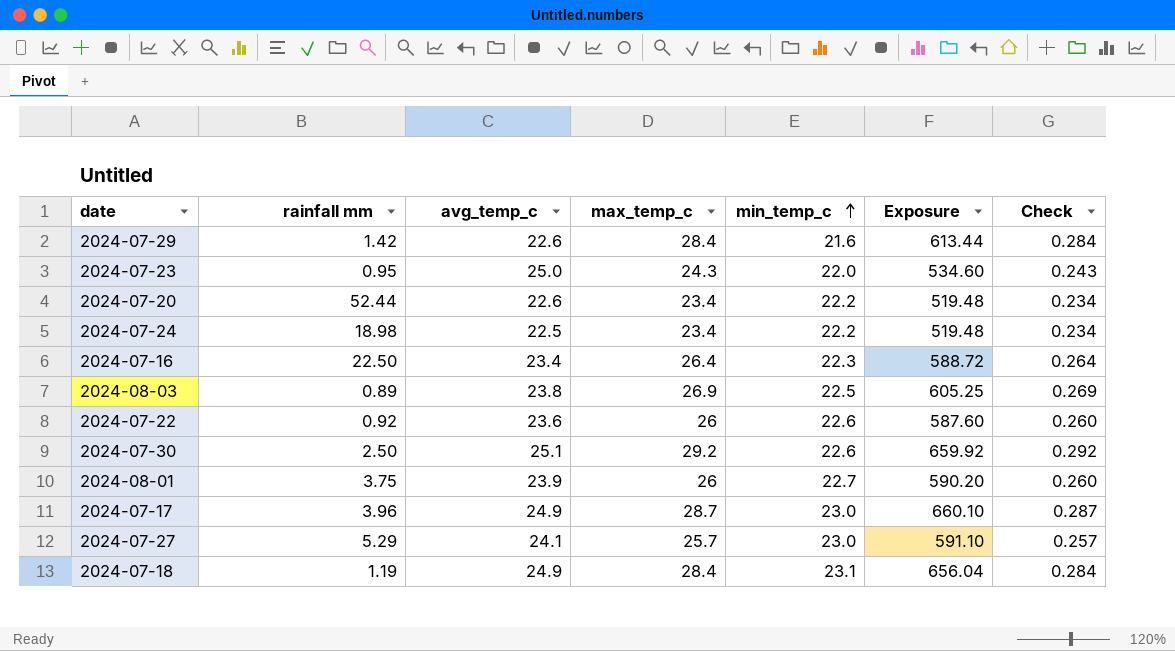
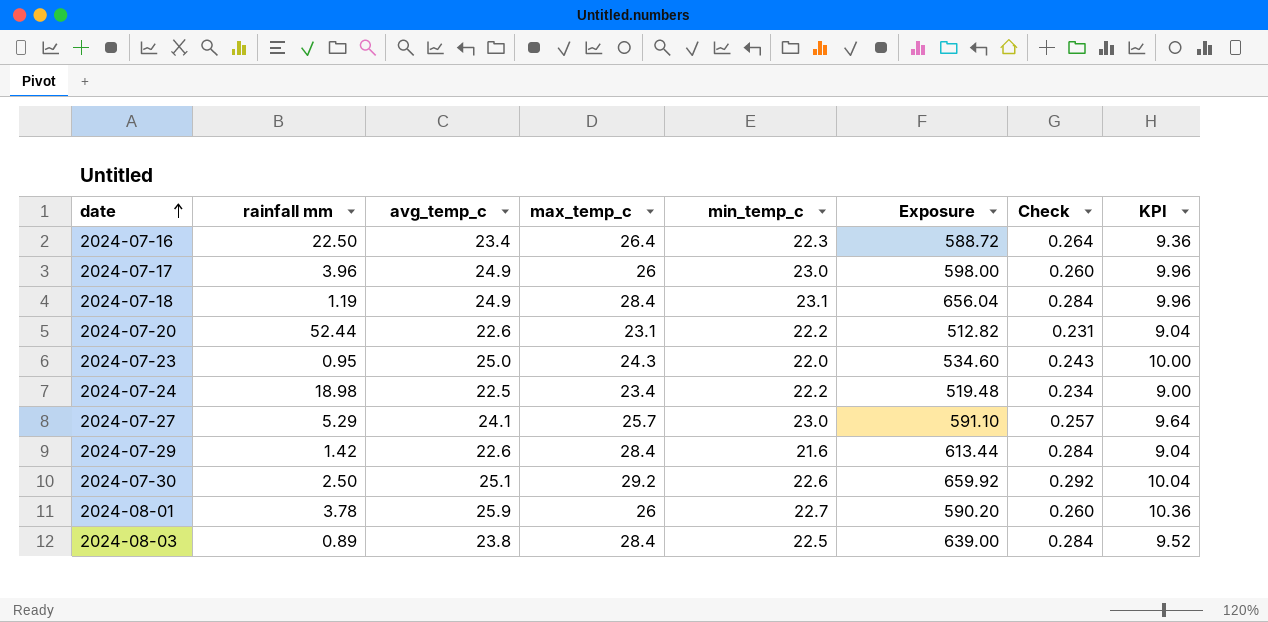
row order: min_temp_c ascending -> date ascending
column KPI | formula: none -> [avg_temp_c] * 0.4
row 2024-07-22: 0.92 | 23.6 | 26 | 22.6 | 587.60 | 0.260 -> none
2024-07-17 | max_temp_c: 28.7 -> 26
2024-07-17 | Exposure: 660.10 -> 598.00
2024-07-17 | Check: 0.287 -> 0.260
2024-07-20 | max_temp_c: 23.4 -> 23.1
2024-07-20 | Exposure: 519.48 -> 512.82
2024-07-20 | Check: 0.234 -> 0.231
2024-08-01 | rainfall mm: 3.75 -> 3.78
2024-08-01 | avg_temp_c: 23.9 -> 25.9
2024-08-03 | max_temp_c: 26.9 -> 28.4
2024-08-03 | Exposure: 605.25 -> 639.00
2024-08-03 | Check: 0.269 -> 0.284

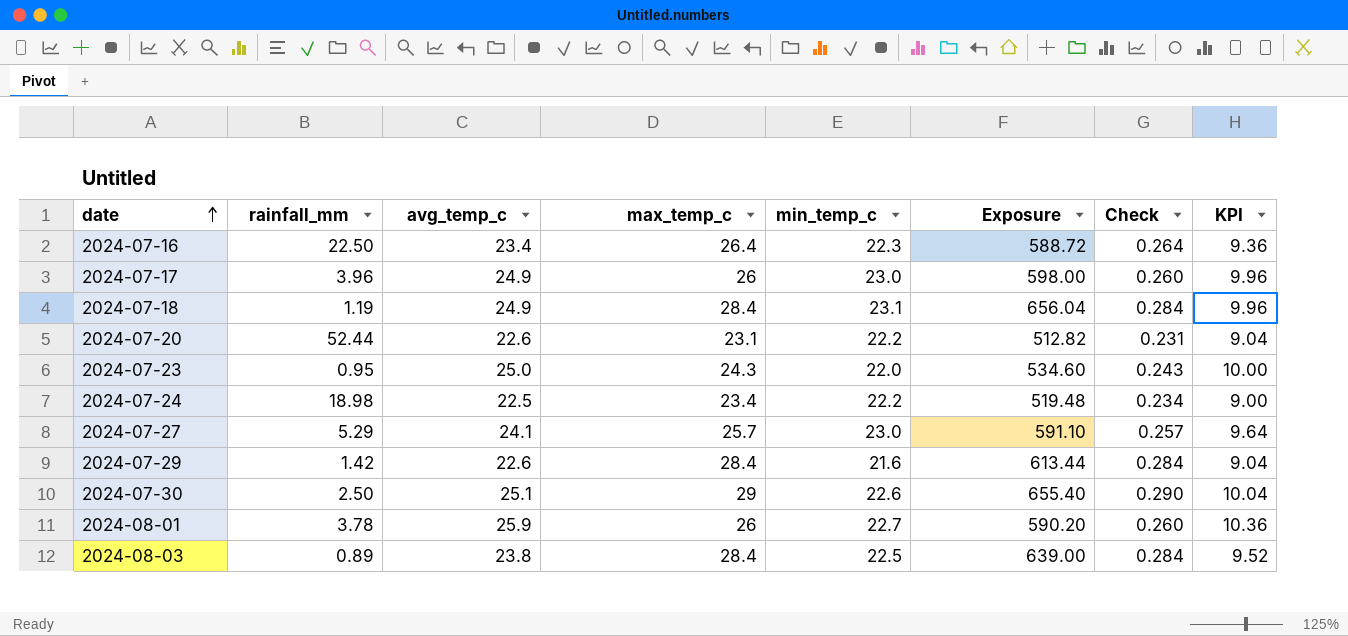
column name: rainfall mm -> rainfall_mm
2024-07-30 | max_temp_c: 29.2 -> 29
2024-07-30 | Exposure: 659.92 -> 655.40
2024-07-30 | Check: 0.292 -> 0.290

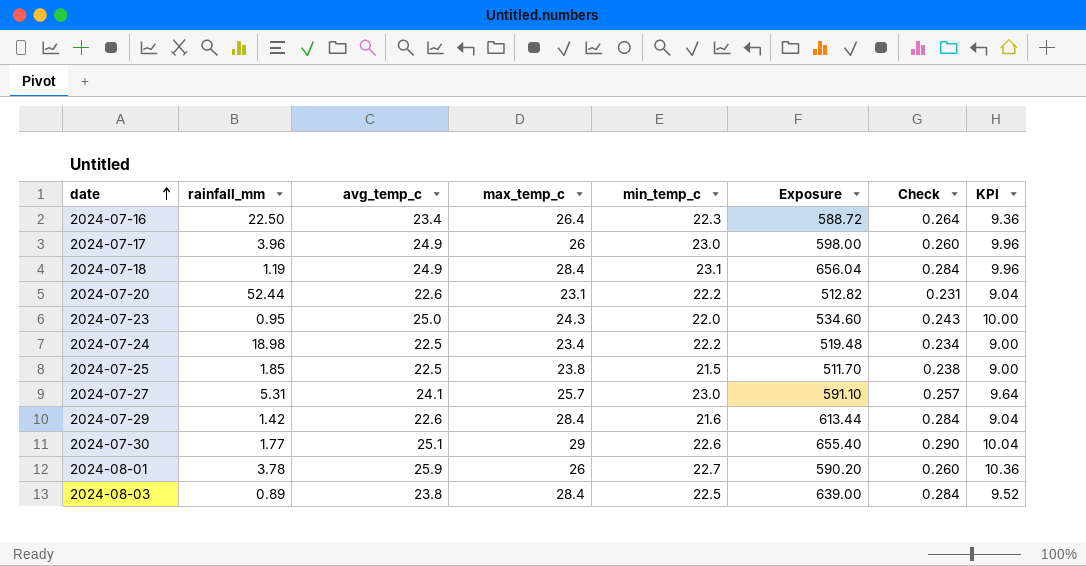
row 2024-07-25: none -> 1.85 | 22.5 | 23.8 | 21.5 | 511.70 | 0.238 | 9.00
2024-07-27 | rainfall_mm: 5.29 -> 5.31
2024-07-30 | rainfall_mm: 2.50 -> 1.77

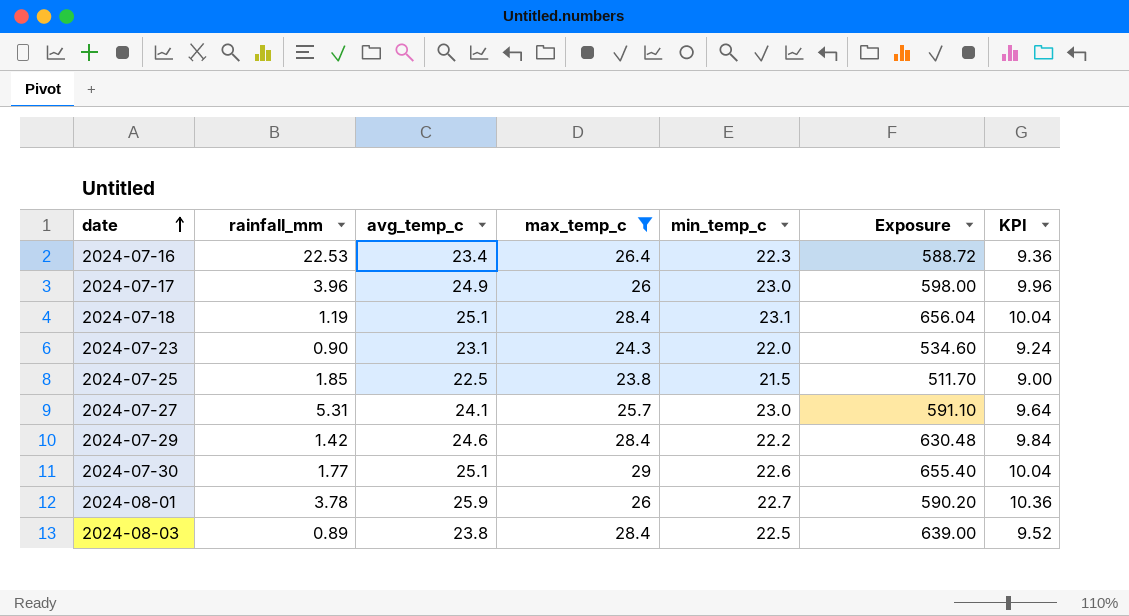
filter: none -> max_temp_c >= 23.8
column Check | formula: [max_temp_c] * 0.01 -> none
2024-07-16 | rainfall_mm: 22.50 -> 22.53
2024-07-18 | avg_temp_c: 24.9 -> 25.1
2024-07-18 | KPI: 9.96 -> 10.04
2024-07-23 | rainfall_mm: 0.95 -> 0.90
2024-07-23 | avg_temp_c: 25.0 -> 23.1
2024-07-23 | KPI: 10.00 -> 9.24
2024-07-29 | avg_temp_c: 22.6 -> 24.6
2024-07-29 | min_temp_c: 21.6 -> 22.2
2024-07-29 | Exposure: 613.44 -> 630.48
2024-07-29 | KPI: 9.04 -> 9.84

